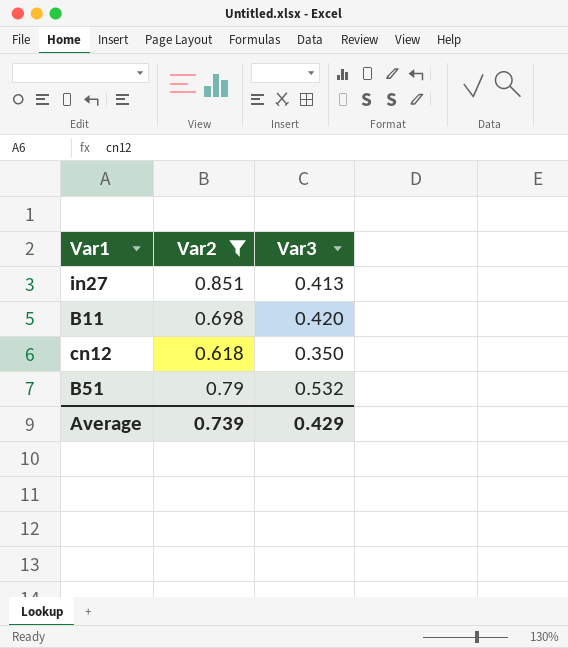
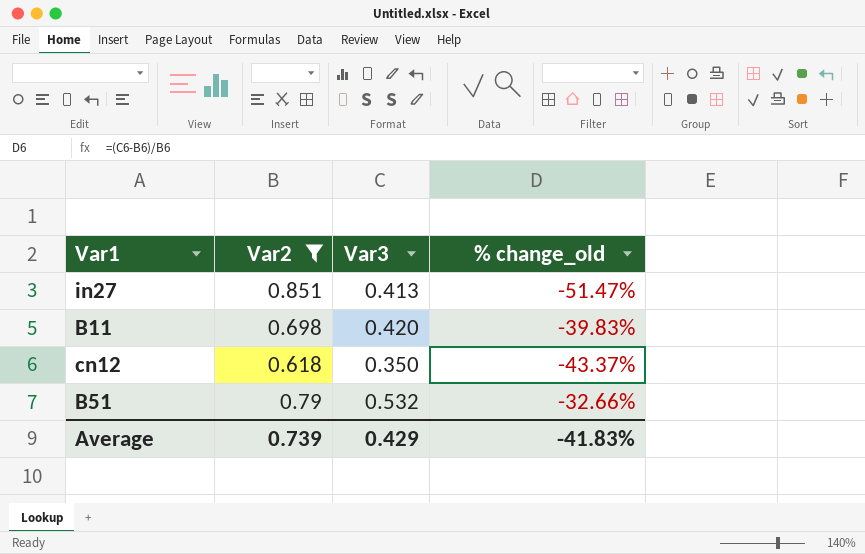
column % change_old | formula: none -> ([Var3] - [Var2]) / [Var2]

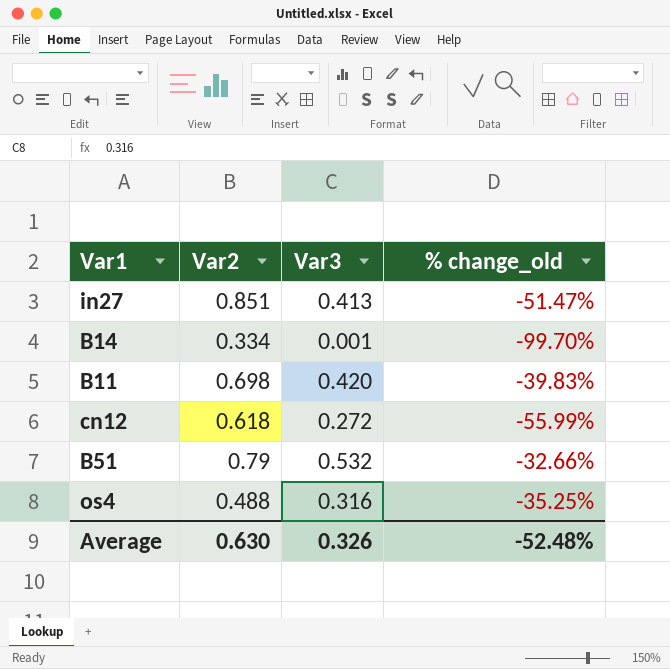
filter: Var2 >= 0.618 -> none
cn12 | Var3: 0.350 -> 0.272
cn12 | % change_old: -43.37% -> -55.99%
Average | Var2: 0.739 -> 0.630
Average | Var3: 0.429 -> 0.326
Average | % change_old: -41.83% -> -52.48%

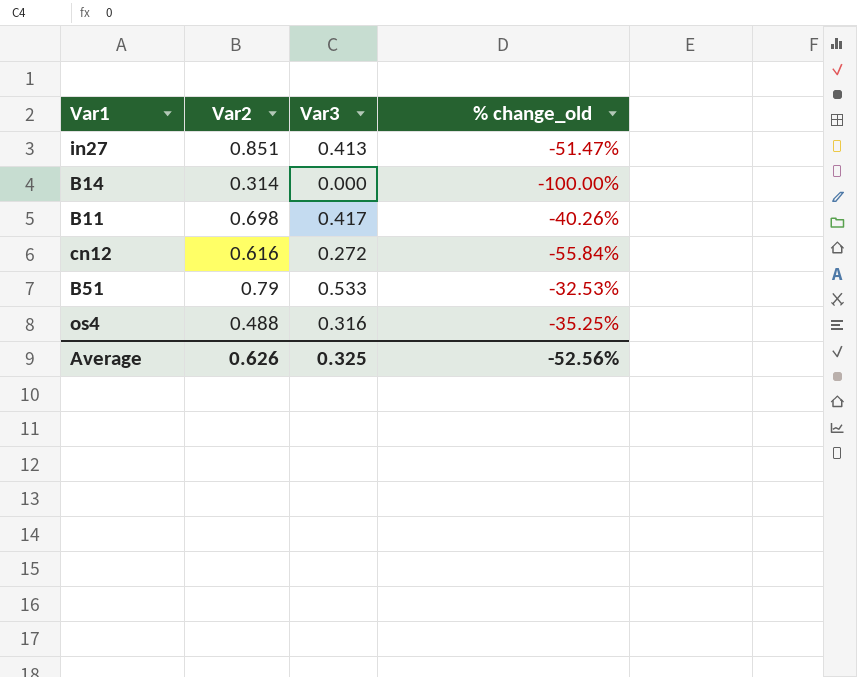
B14 | Var2: 0.334 -> 0.314
B14 | Var3: 0.001 -> 0.000
B14 | % change_old: -99.70% -> -100.00%
B11 | Var3: 0.420 -> 0.417
B11 | % change_old: -39.83% -> -40.26%
cn12 | Var2: 0.618 -> 0.616
cn12 | % change_old: -55.99% -> -55.84%
B51 | Var3: 0.532 -> 0.533
B51 | % change_old: -32.66% -> -32.53%
Average | Var2: 0.630 -> 0.626
Average | Var3: 0.326 -> 0.325
Average | % change_old: -52.48% -> -52.56%

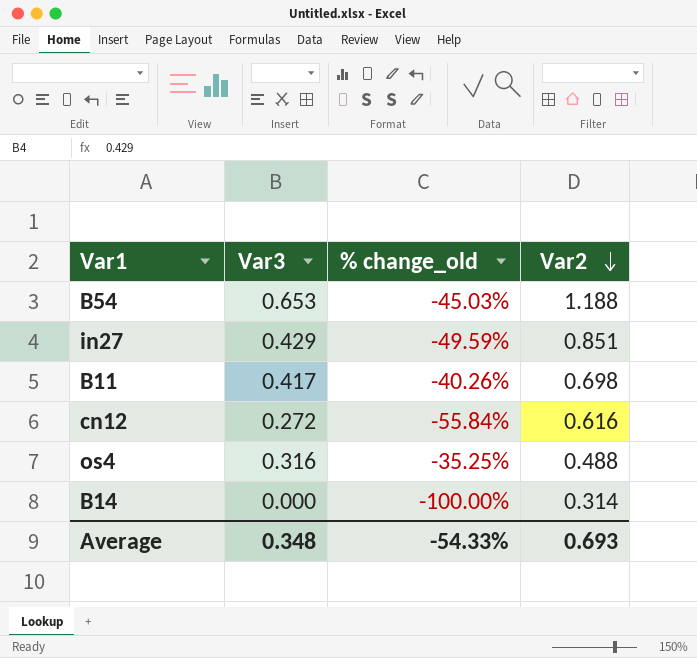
row order: none -> Var2 descending
column Var2 | position: 2 -> 4
row B51: 0.79 | 0.533 | -32.53% -> none
row B54: none -> 0.653 | -45.03% | 1.188
in27 | Var3: 0.413 -> 0.429
in27 | % change_old: -51.47% -> -49.59%
Average | Var3: 0.325 -> 0.348
Average | % change_old: -52.56% -> -54.33%
Average | Var2: 0.626 -> 0.693

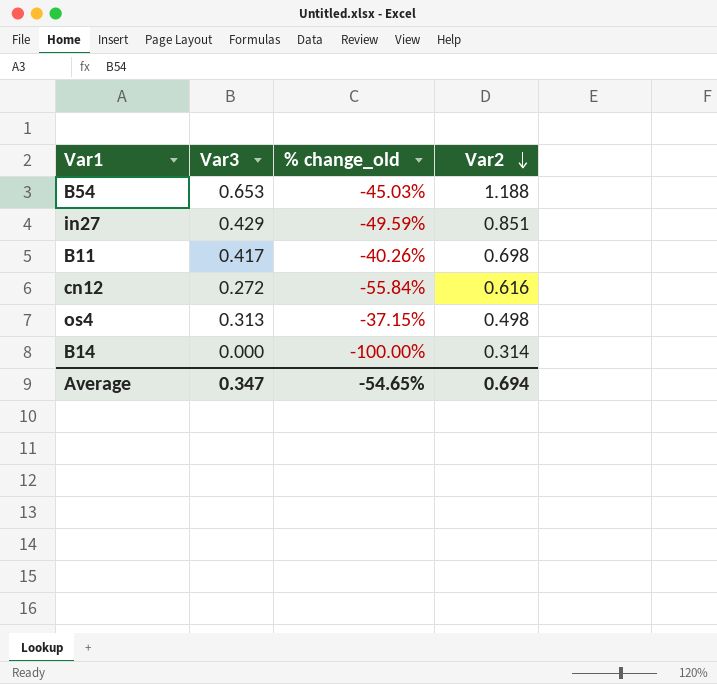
os4 | Var3: 0.316 -> 0.313
os4 | % change_old: -35.25% -> -37.15%
os4 | Var2: 0.488 -> 0.498
Average | Var3: 0.348 -> 0.347
Average | % change_old: -54.33% -> -54.65%
Average | Var2: 0.693 -> 0.694

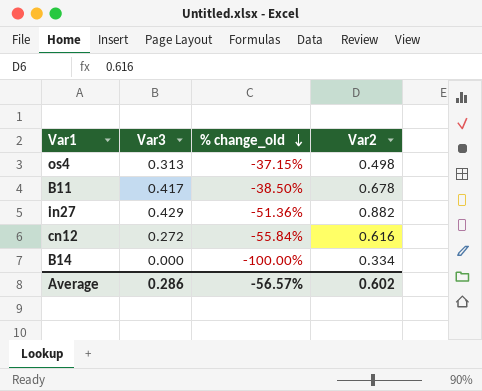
row order: Var2 descending -> % change_old descending
row B54: 0.653 | -45.03% | 1.188 -> none
B11 | % change_old: -40.26% -> -38.50%
B11 | Var2: 0.698 -> 0.678
in27 | % change_old: -49.59% -> -51.36%
in27 | Var2: 0.851 -> 0.882
B14 | Var2: 0.314 -> 0.334
Average | Var3: 0.347 -> 0.286
Average | % change_old: -54.65% -> -56.57%
Average | Var2: 0.694 -> 0.602

